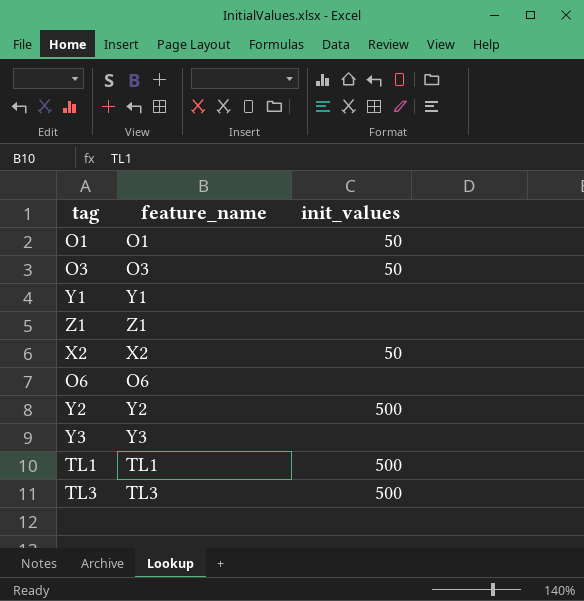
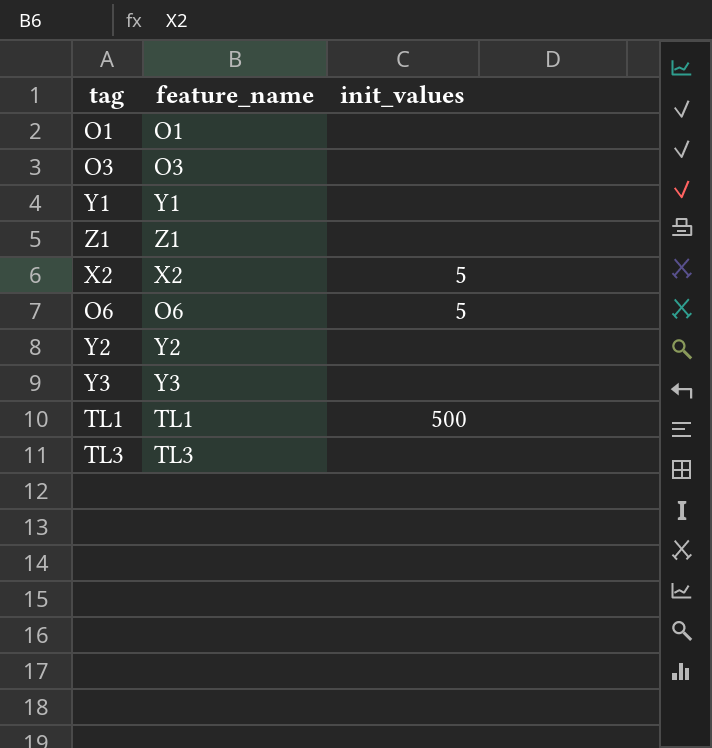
O1 | init_values: 50 -> none
O3 | init_values: 50 -> none
X2 | init_values: 50 -> 5
O6 | init_values: none -> 5
Y2 | init_values: 500 -> none
TL3 | init_values: 500 -> none

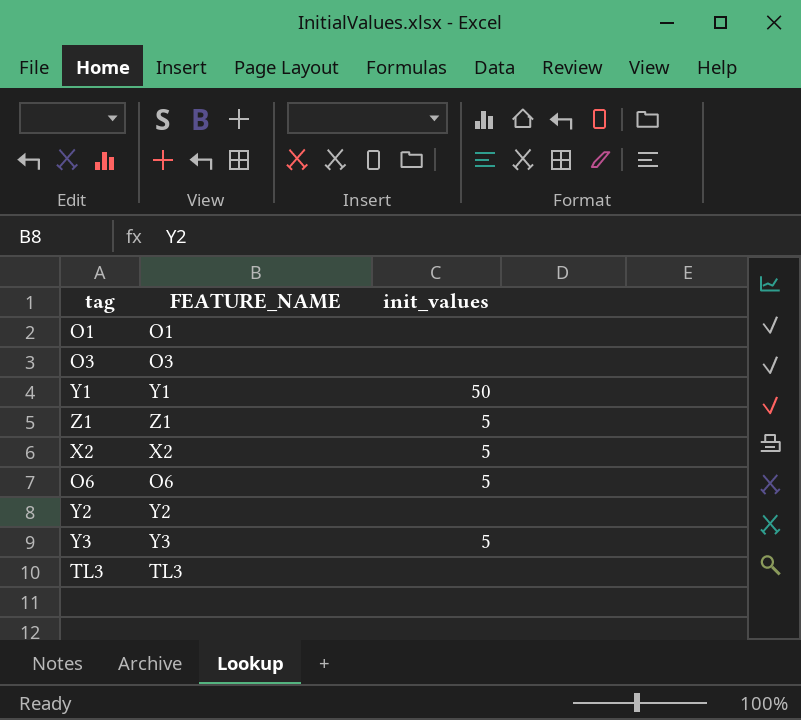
column name: feature_name -> FEATURE_NAME
row TL1: TL1 | 500 -> none
Y1 | init_values: none -> 50
Z1 | init_values: none -> 5
Y3 | init_values: none -> 5

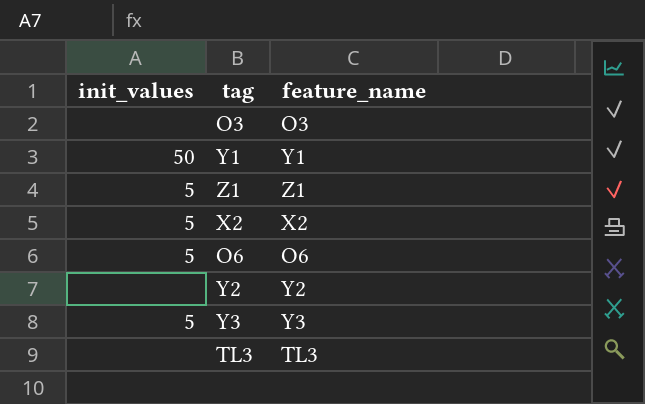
column init_values | position: 3 -> 1
column name: FEATURE_NAME -> feature_name
row O1: O1 | none -> none

